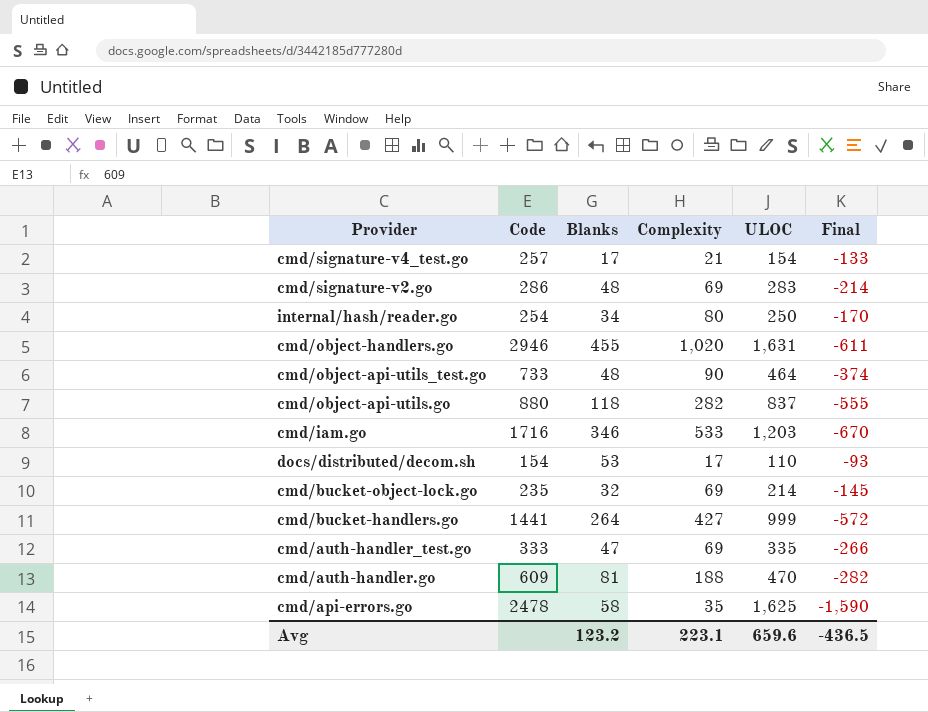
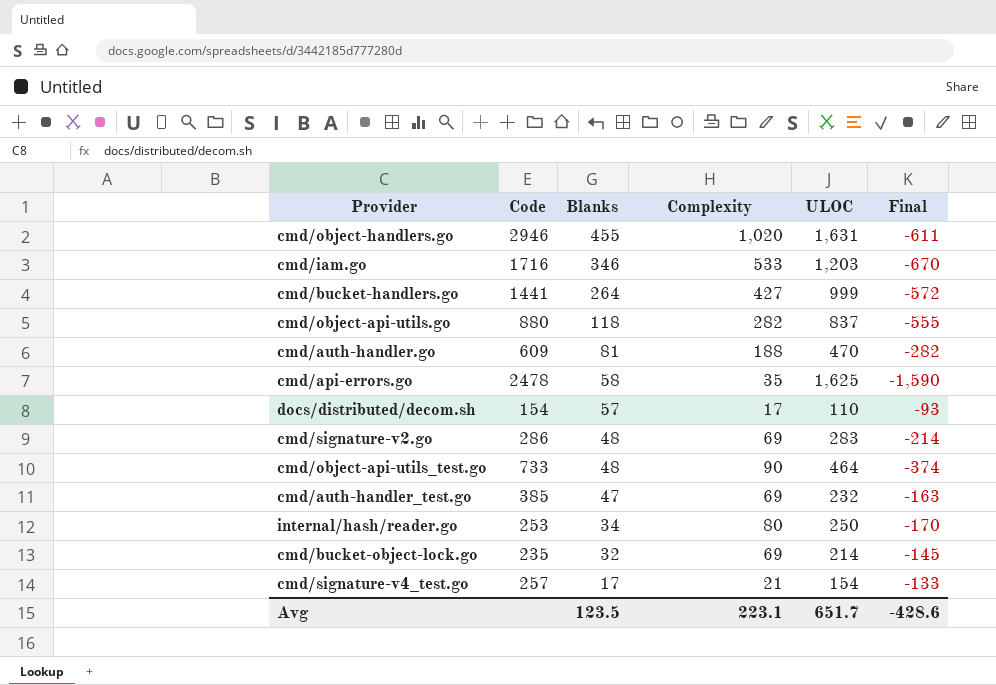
row order: none -> Blanks descending
docs/distributed/decom.sh | Blanks: 53 -> 57
cmd/auth-handler_test.go | Code: 333 -> 385
cmd/auth-handler_test.go | ULOC: 335 -> 232
cmd/auth-handler_test.go | Final: -266 -> -163
internal/hash/reader.go | Code: 254 -> 253
Avg | Blanks: 123.2 -> 123.5
Avg | ULOC: 659.6 -> 651.7
Avg | Final: -436.5 -> -428.6

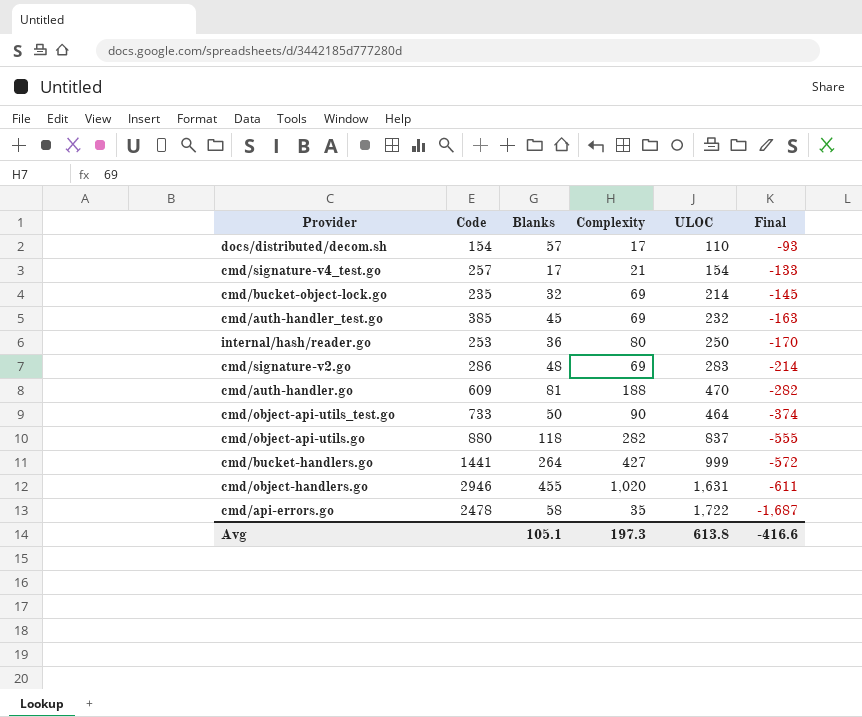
row order: Blanks descending -> Final descending
row cmd/iam.go: 1716 | 346 | 533 | 1,203 | -670 -> none
cmd/auth-handler_test.go | Blanks: 47 -> 45
internal/hash/reader.go | Blanks: 34 -> 36
cmd/object-api-utils_test.go | Blanks: 48 -> 50
cmd/api-errors.go | ULOC: 1,625 -> 1,722
cmd/api-errors.go | Final: -1,590 -> -1,687
Avg | Blanks: 123.5 -> 105.1
Avg | Complexity: 223.1 -> 197.3
Avg | ULOC: 651.7 -> 613.8
Avg | Final: -428.6 -> -416.6

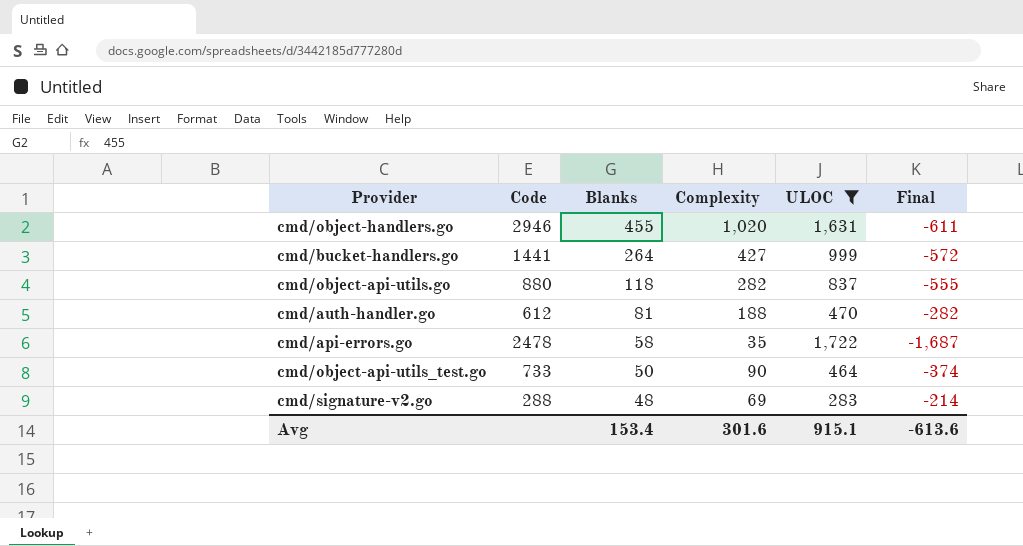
filter: none -> ULOC >= 283
row order: Final descending -> Blanks descending
cmd/auth-handler.go | Code: 609 -> 612
cmd/signature-v2.go | Code: 286 -> 288
Avg | Blanks: 105.1 -> 153.4
Avg | Complexity: 197.3 -> 301.6
Avg | ULOC: 613.8 -> 915.1
Avg | Final: -416.6 -> -613.6

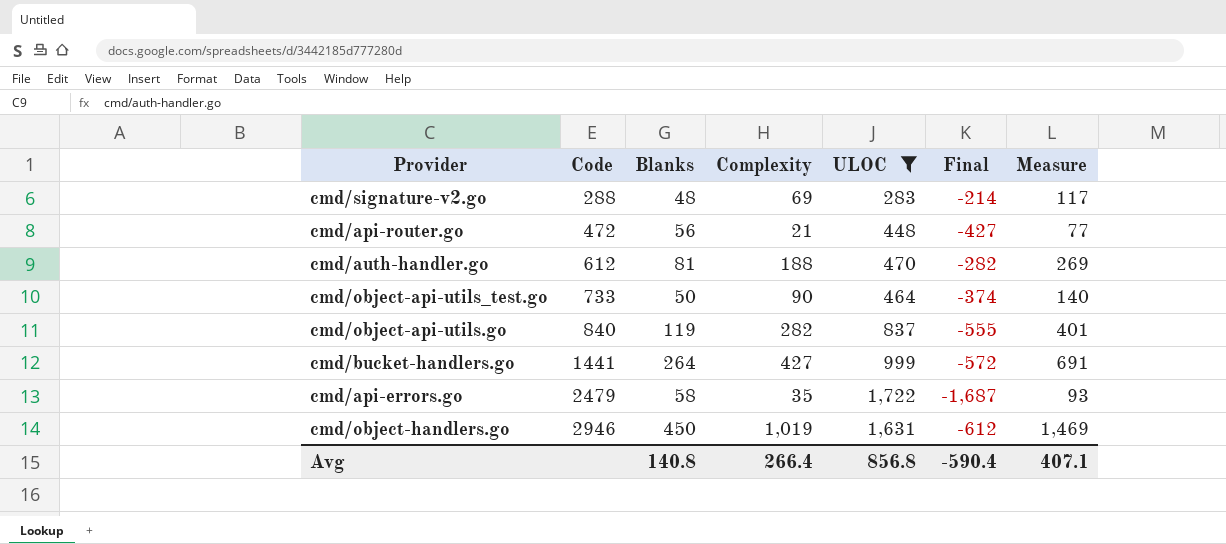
row order: Blanks descending -> Code ascending
column Measure | formula: none -> [Blanks] + [Complexity]
row cmd/api-router.go: none -> 472 | 56 | 21 | 448 | -427 | 77
cmd/object-api-utils.go | Code: 880 -> 840
cmd/object-api-utils.go | Blanks: 118 -> 119
cmd/api-errors.go | Code: 2478 -> 2479
cmd/object-handlers.go | Blanks: 455 -> 450
cmd/object-handlers.go | Complexity: 1,020 -> 1,019
cmd/object-handlers.go | Final: -611 -> -612
Avg | Blanks: 153.4 -> 140.8
Avg | Complexity: 301.6 -> 266.4
Avg | ULOC: 915.1 -> 856.8
Avg | Final: -613.6 -> -590.4

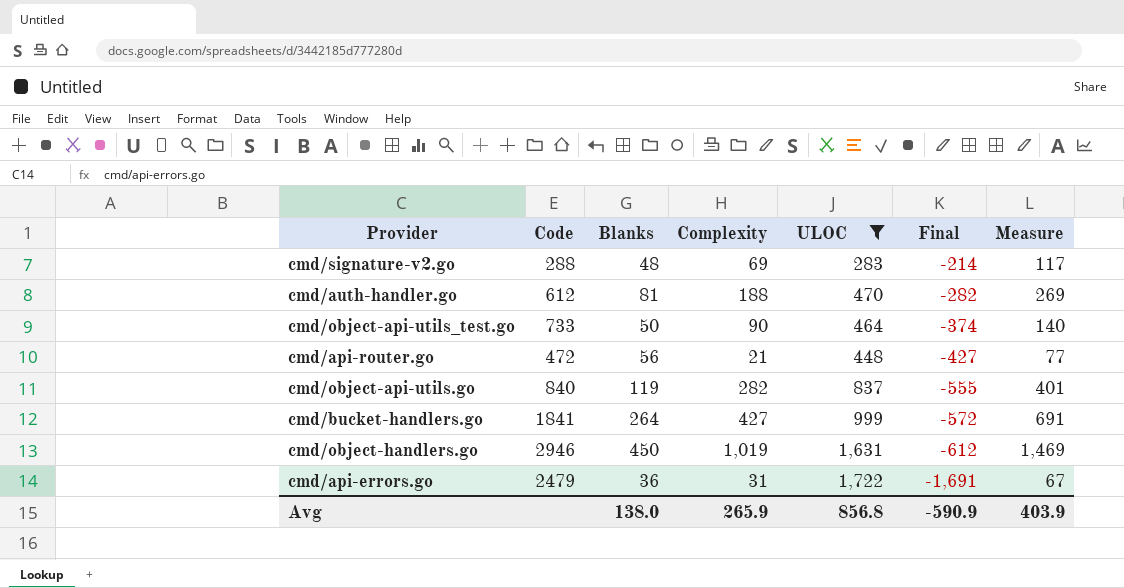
row order: Code ascending -> Final descending
cmd/bucket-handlers.go | Code: 1441 -> 1841
cmd/api-errors.go | Blanks: 58 -> 36
cmd/api-errors.go | Complexity: 35 -> 31
cmd/api-errors.go | Final: -1,687 -> -1,691
cmd/api-errors.go | Measure: 93 -> 67
Avg | Blanks: 140.8 -> 138.0
Avg | Complexity: 266.4 -> 265.9
Avg | Final: -590.4 -> -590.9
Avg | Measure: 407.1 -> 403.9

